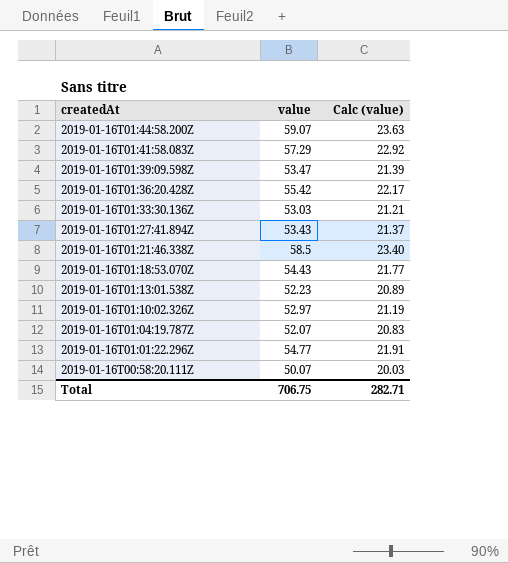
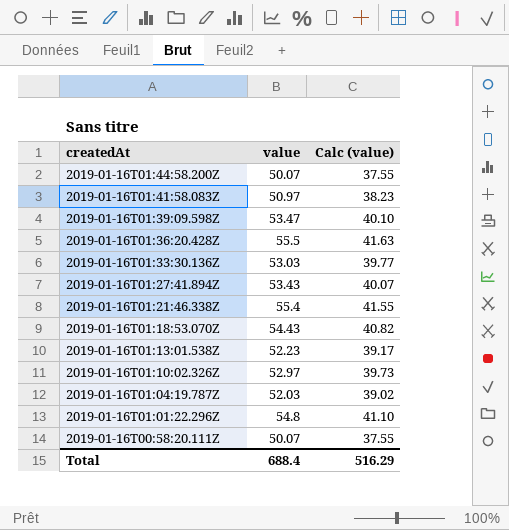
column Calc (value) | formula: [value] * 0.4 -> [value] * 0.75
2019-01-16T01:44:58.200Z | value: 59.07 -> 50.07
2019-01-16T01:41:58.083Z | value: 57.29 -> 50.97
2019-01-16T01:36:20.428Z | value: 55.42 -> 55.5
2019-01-16T01:21:46.338Z | value: 58.5 -> 55.4
2019-01-16T01:04:19.787Z | value: 52.07 -> 52.03
2019-01-16T01:01:22.296Z | value: 54.77 -> 54.8
Total | value: 706.75 -> 688.4
Total | Calc (value): 282.71 -> 516.29

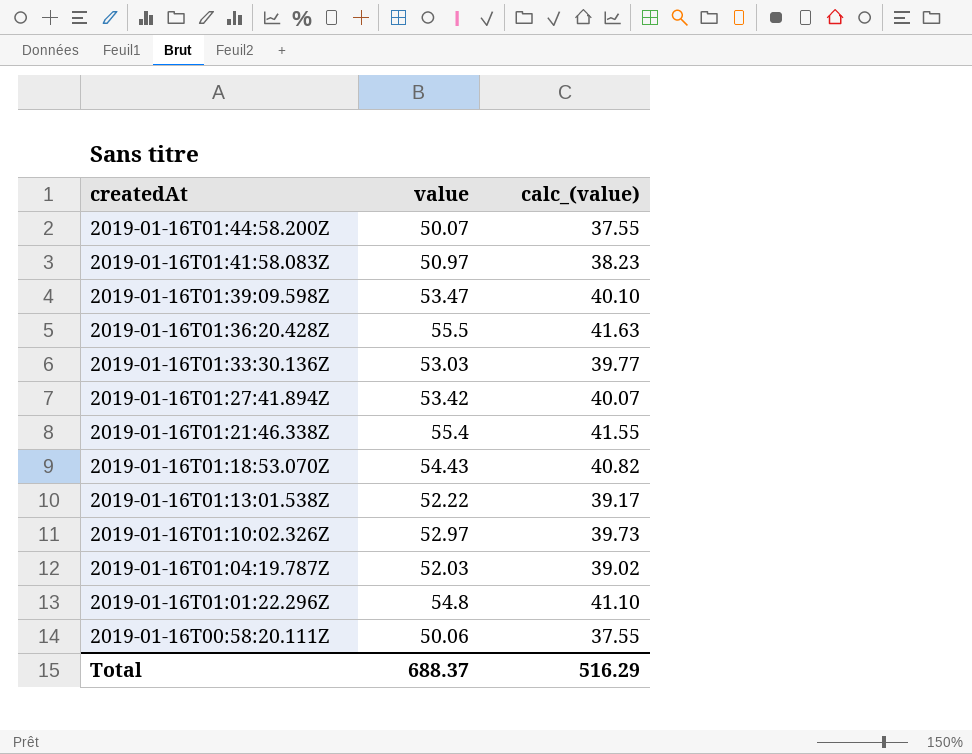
column name: Calc (value) -> calc_(value)
2019-01-16T01:27:41.894Z | value: 53.43 -> 53.42
2019-01-16T01:13:01.538Z | value: 52.23 -> 52.22
2019-01-16T00:58:20.111Z | value: 50.07 -> 50.06
Total | value: 688.4 -> 688.37

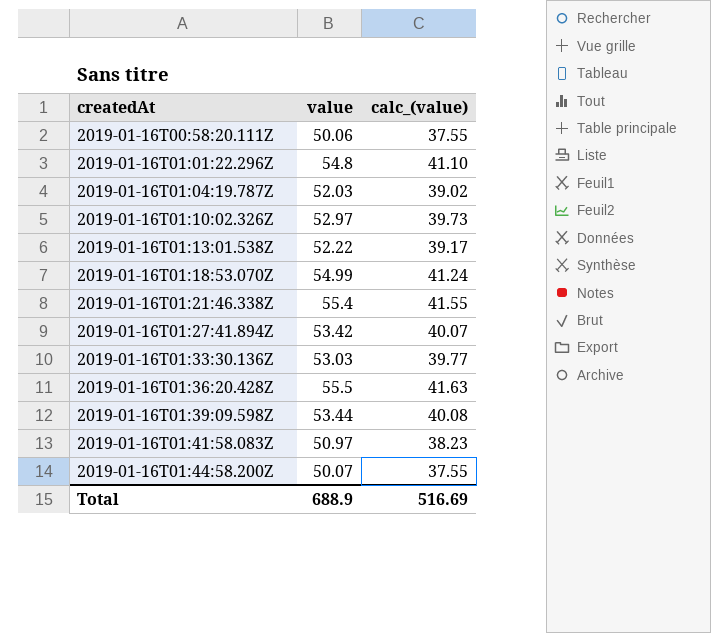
row order: createdAt descending -> createdAt ascending
2019-01-16T01:18:53.070Z | value: 54.43 -> 54.99
2019-01-16T01:18:53.070Z | calc_(value): 40.82 -> 41.24
2019-01-16T01:39:09.598Z | value: 53.47 -> 53.44
2019-01-16T01:39:09.598Z | calc_(value): 40.10 -> 40.08
Total | value: 688.37 -> 688.9
Total | calc_(value): 516.29 -> 516.69

